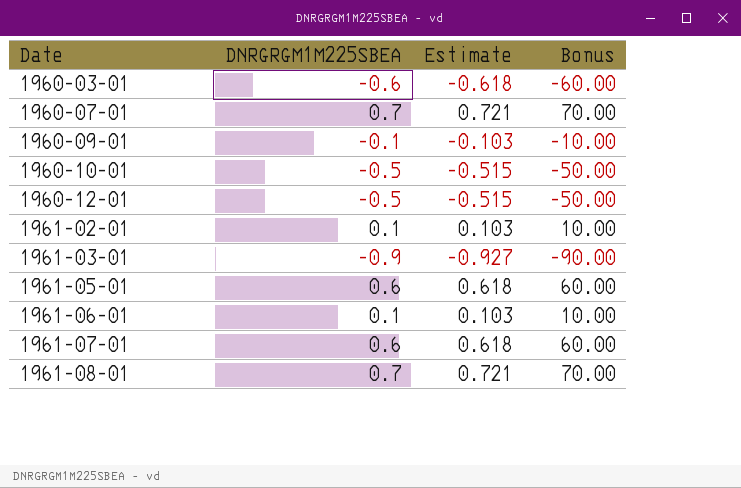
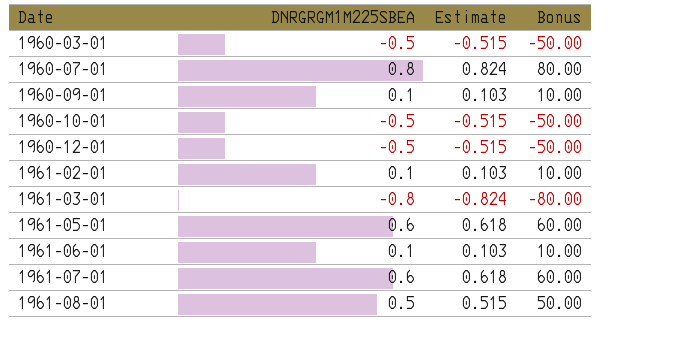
1960-03-01 | DNRGRGM1M225SBEA: -0.6 -> -0.5
1960-03-01 | Estimate: -0.618 -> -0.515
1960-03-01 | Bonus: -60.00 -> -50.00
1960-07-01 | DNRGRGM1M225SBEA: 0.7 -> 0.8
1960-07-01 | Estimate: 0.721 -> 0.824
1960-07-01 | Bonus: 70.00 -> 80.00
1960-09-01 | DNRGRGM1M225SBEA: -0.1 -> 0.1
1960-09-01 | Estimate: -0.103 -> 0.103
1960-09-01 | Bonus: -10.00 -> 10.00
1961-03-01 | DNRGRGM1M225SBEA: -0.9 -> -0.8
1961-03-01 | Estimate: -0.927 -> -0.824
1961-03-01 | Bonus: -90.00 -> -80.00
1961-08-01 | DNRGRGM1M225SBEA: 0.7 -> 0.5
1961-08-01 | Estimate: 0.721 -> 0.515
1961-08-01 | Bonus: 70.00 -> 50.00

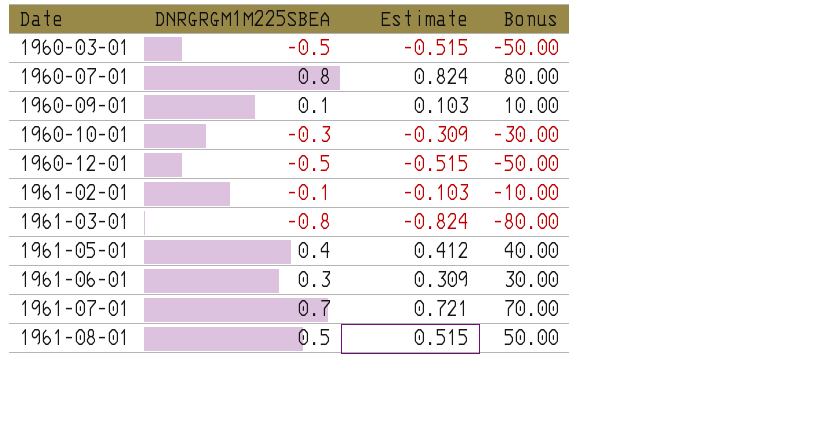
1960-10-01 | DNRGRGM1M225SBEA: -0.5 -> -0.3
1960-10-01 | Estimate: -0.515 -> -0.309
1960-10-01 | Bonus: -50.00 -> -30.00
1961-02-01 | DNRGRGM1M225SBEA: 0.1 -> -0.1
1961-02-01 | Estimate: 0.103 -> -0.103
1961-02-01 | Bonus: 10.00 -> -10.00
1961-05-01 | DNRGRGM1M225SBEA: 0.6 -> 0.4
1961-05-01 | Estimate: 0.618 -> 0.412
1961-05-01 | Bonus: 60.00 -> 40.00
1961-06-01 | DNRGRGM1M225SBEA: 0.1 -> 0.3
1961-06-01 | Estimate: 0.103 -> 0.309
1961-06-01 | Bonus: 10.00 -> 30.00
1961-07-01 | DNRGRGM1M225SBEA: 0.6 -> 0.7
1961-07-01 | Estimate: 0.618 -> 0.721
1961-07-01 | Bonus: 60.00 -> 70.00

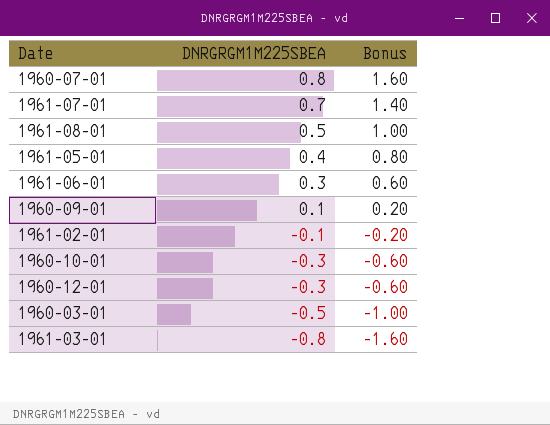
row order: Date ascending -> DNRGRGM1M225SBEA descending
column Estimate | formula: [DNRGRGM1M225SBEA] * 1.03 -> none
column Bonus | formula: [DNRGRGM1M225SBEA] * 100 -> [DNRGRGM1M225SBEA] * 2
1960-12-01 | DNRGRGM1M225SBEA: -0.5 -> -0.3

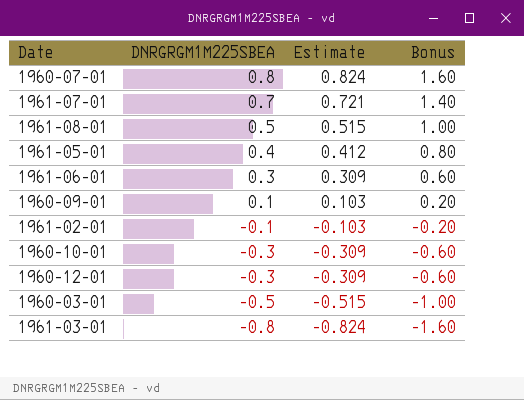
column Estimate | formula: none -> [DNRGRGM1M225SBEA] * 1.03

